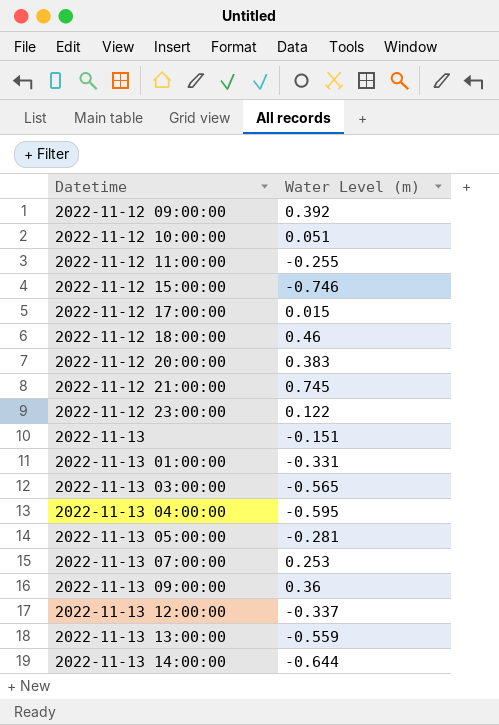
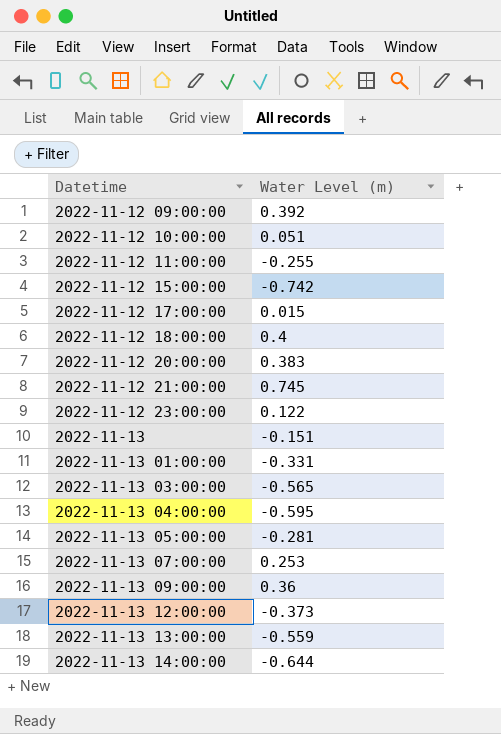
2022-11-12 15:00:00 | Water Level (m): -0.746 -> -0.742
2022-11-12 18:00:00 | Water Level (m): 0.46 -> 0.4
2022-11-13 12:00:00 | Water Level (m): -0.337 -> -0.373

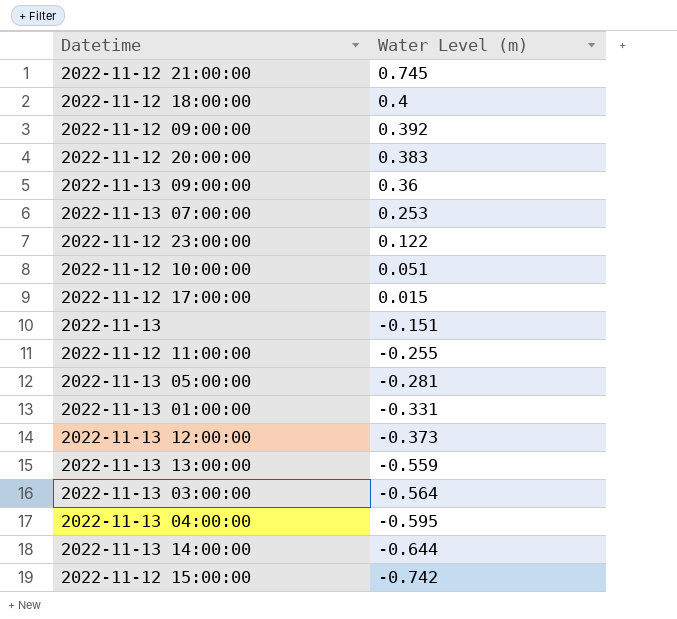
row order: Datetime ascending -> Water Level (m) descending
2022-11-13 03:00:00 | Water Level (m): -0.565 -> -0.564

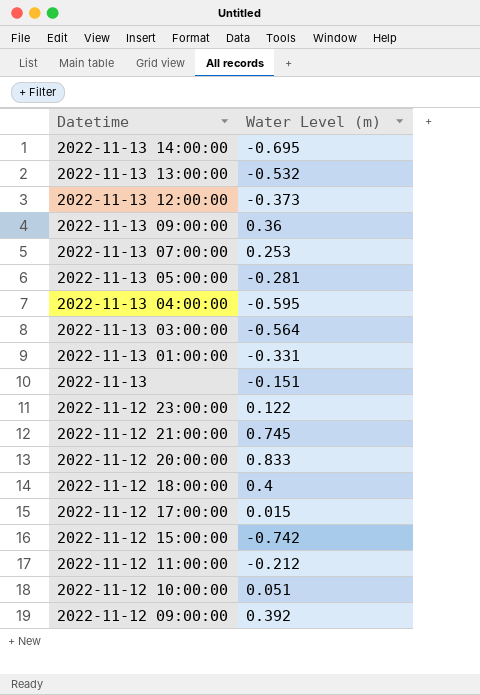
row order: Water Level (m) descending -> Datetime descending
2022-11-13 14:00:00 | Water Level (m): -0.644 -> -0.695
2022-11-13 13:00:00 | Water Level (m): -0.559 -> -0.532
2022-11-12 20:00:00 | Water Level (m): 0.383 -> 0.833
2022-11-12 11:00:00 | Water Level (m): -0.255 -> -0.212

